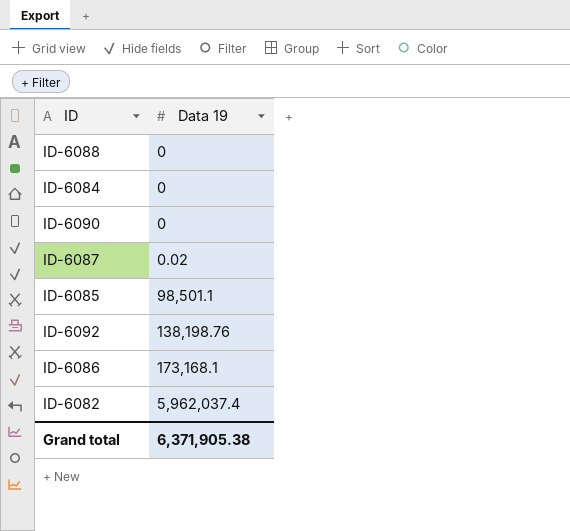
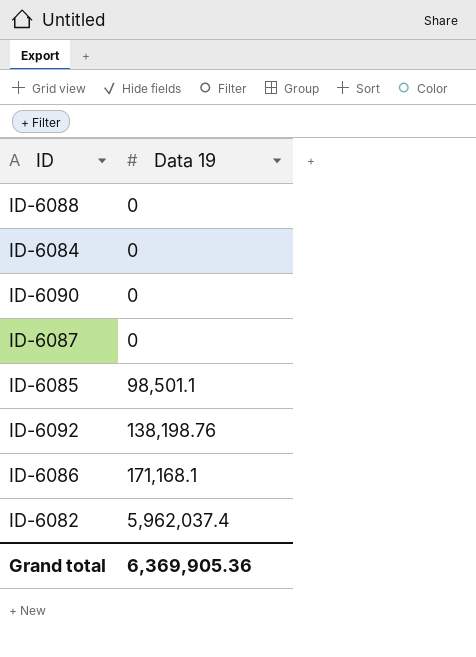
ID-6087 | Data 19: 0.02 -> 0
ID-6086 | Data 19: 173,168.1 -> 171,168.1
Grand total | Data 19: 6,371,905.38 -> 6,369,905.36

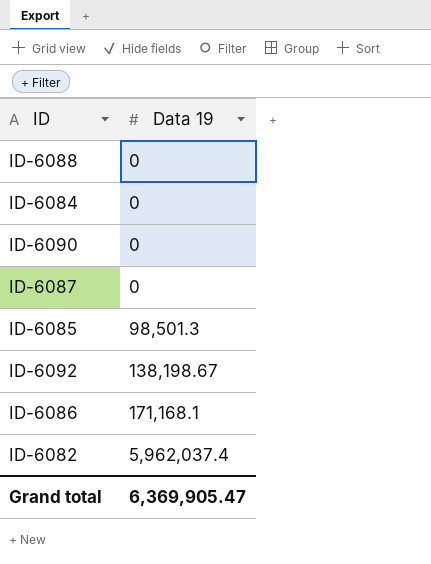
ID-6085 | Data 19: 98,501.1 -> 98,501.3
ID-6092 | Data 19: 138,198.76 -> 138,198.67
Grand total | Data 19: 6,369,905.36 -> 6,369,905.47

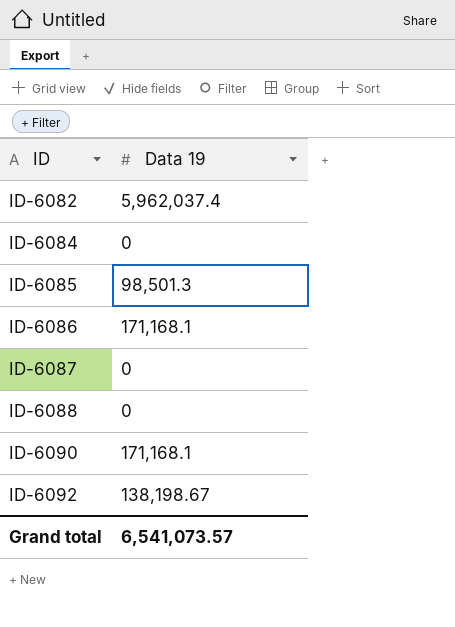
row order: Data 19 ascending -> ID ascending
ID-6090 | Data 19: 0 -> 171,168.1
Grand total | Data 19: 6,369,905.47 -> 6,541,073.57

